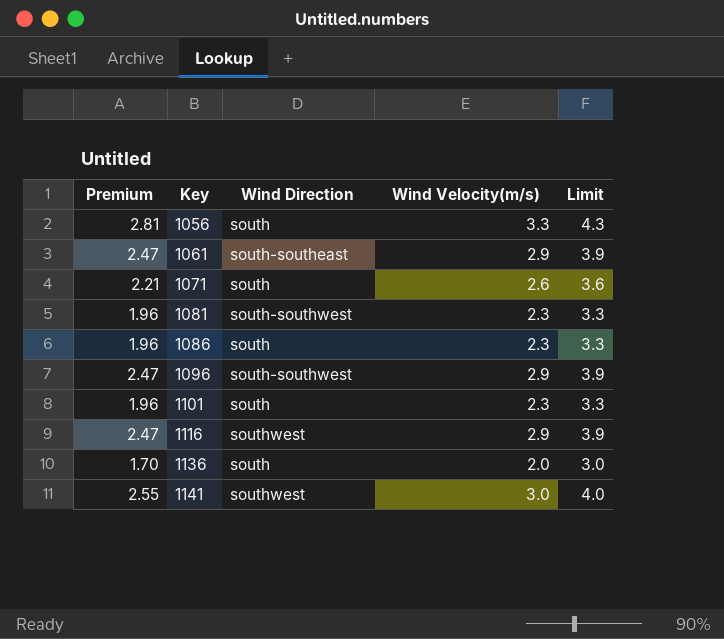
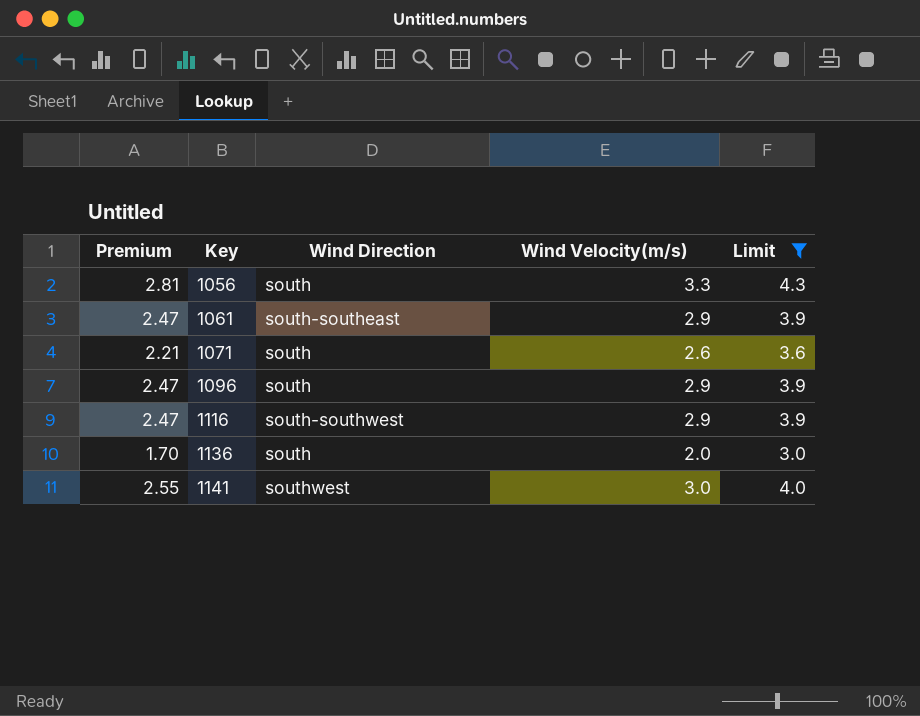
filter: none -> Limit != 3.3
1096 | Wind Direction: south-southwest -> south
1116 | Wind Direction: southwest -> south-southwest

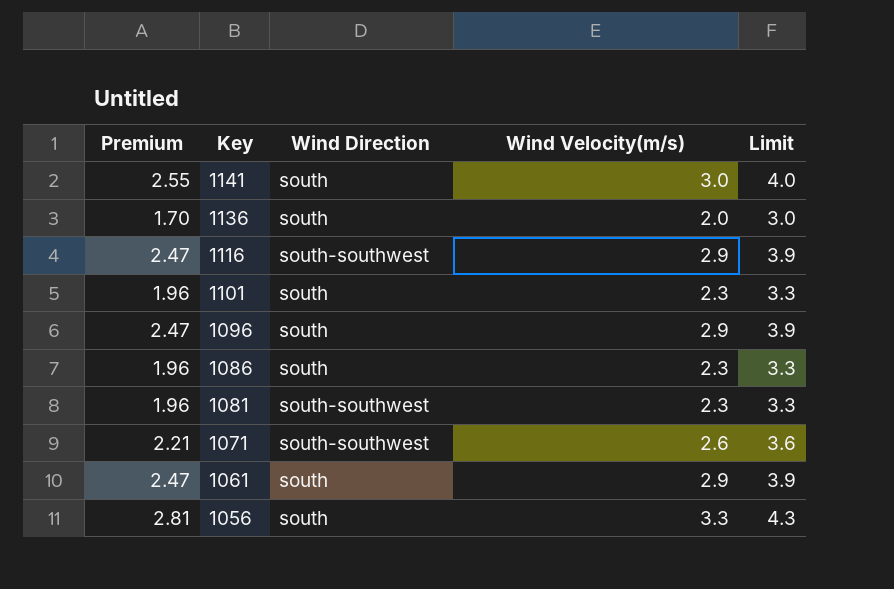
filter: Limit != 3.3 -> none
row order: Key ascending -> Key descending
1141 | Wind Direction: southwest -> south
1071 | Wind Direction: south -> south-southwest
1061 | Wind Direction: south-southeast -> south

